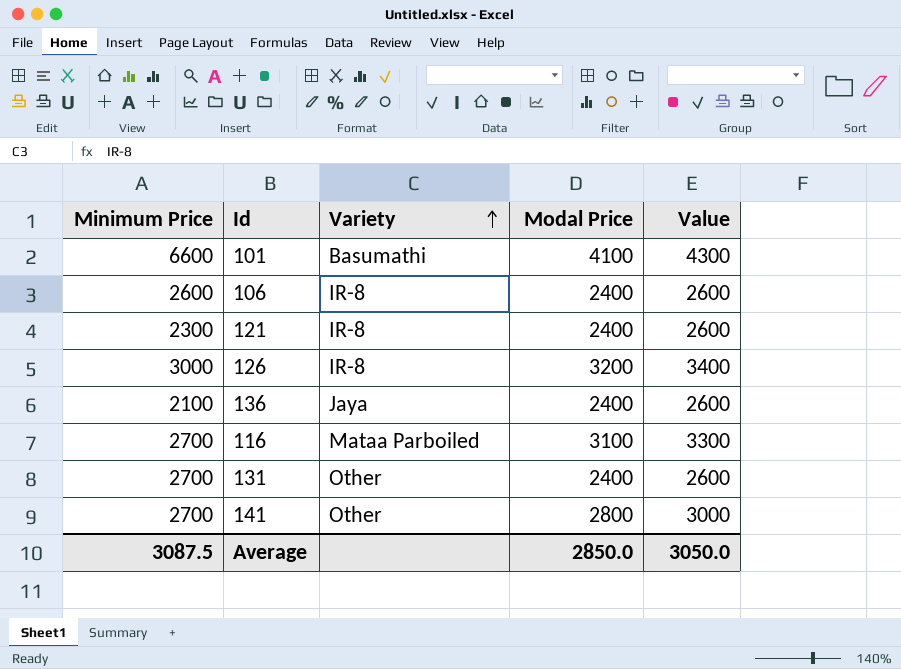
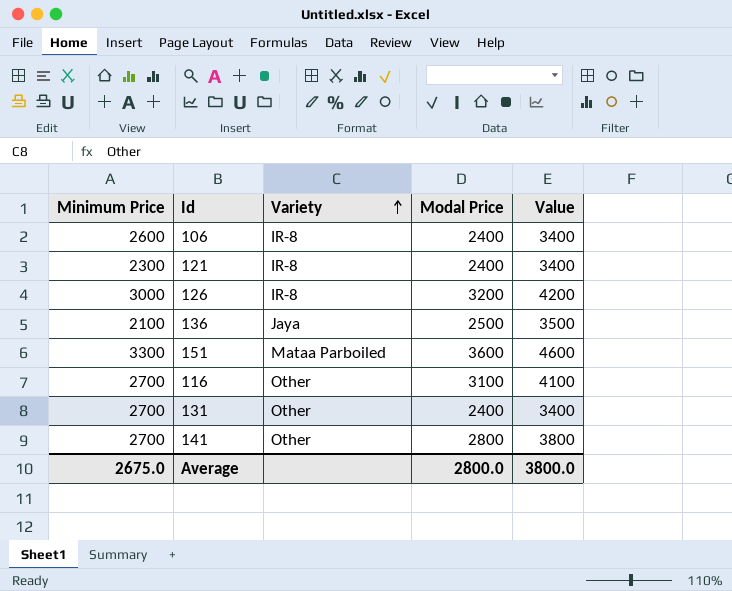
column Value | formula: [Modal Price] + 200 -> [Modal Price] + 1000
row 101: 6600 | Basumathi | 4100 | 4300 -> none
136 | Modal Price: 2400 -> 2500
row 151: none -> 3300 | Mataa Parboiled | 3600 | 4600
116 | Variety: Mataa Parboiled -> Other
Average | Minimum Price: 3087.5 -> 2675.0
Average | Modal Price: 2850.0 -> 2800.0
Average | Value: 3050.0 -> 3800.0

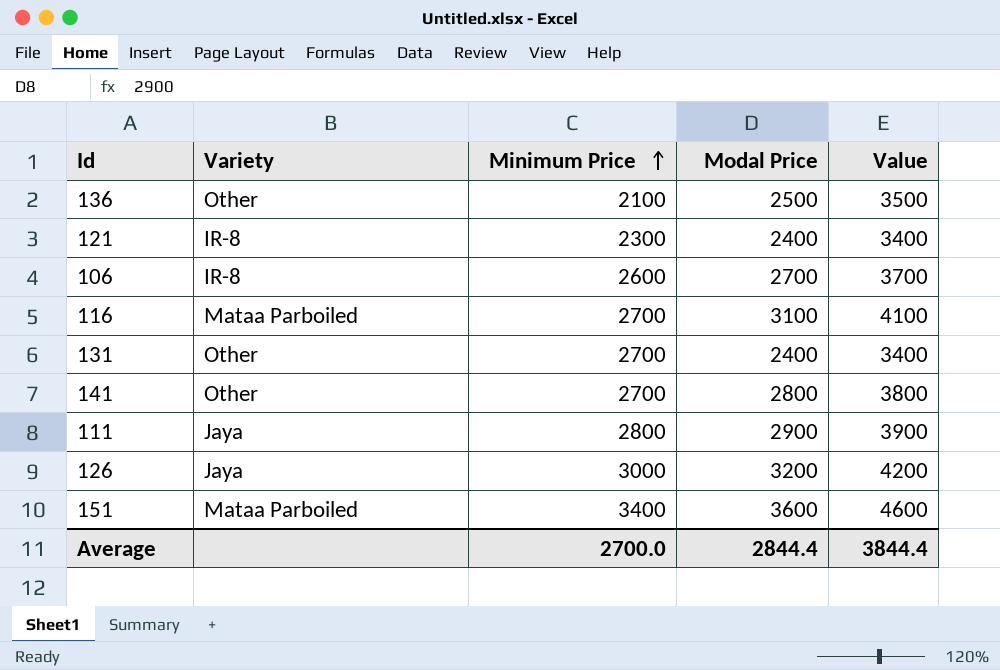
row order: Variety ascending -> Minimum Price ascending
column Minimum Price | position: 1 -> 3
136 | Variety: Jaya -> Other
106 | Modal Price: 2400 -> 2700
106 | Value: 3400 -> 3700
116 | Variety: Other -> Mataa Parboiled
row 111: none -> Jaya | 2800 | 2900 | 3900
126 | Variety: IR-8 -> Jaya
151 | Minimum Price: 3300 -> 3400
Average | Minimum Price: 2675.0 -> 2700.0
Average | Modal Price: 2800.0 -> 2844.4
Average | Value: 3800.0 -> 3844.4

